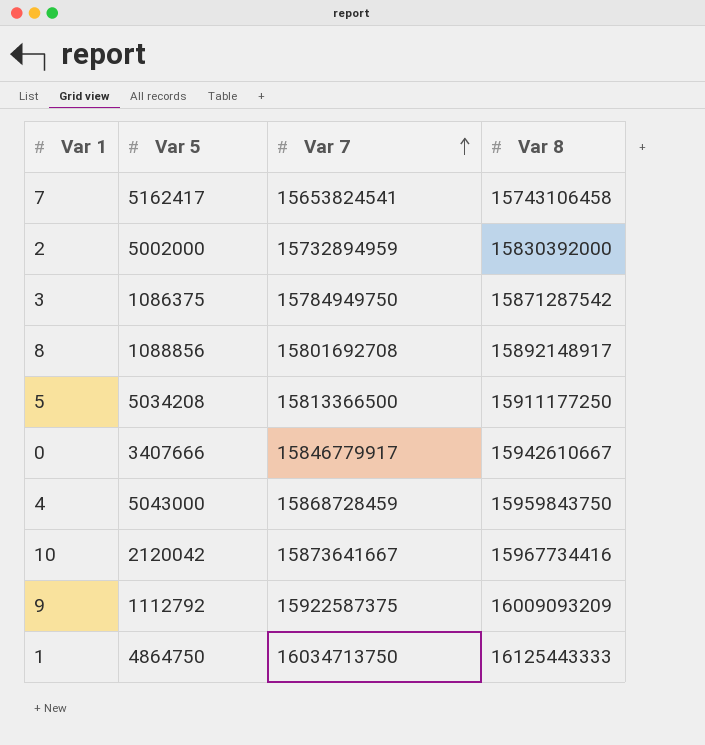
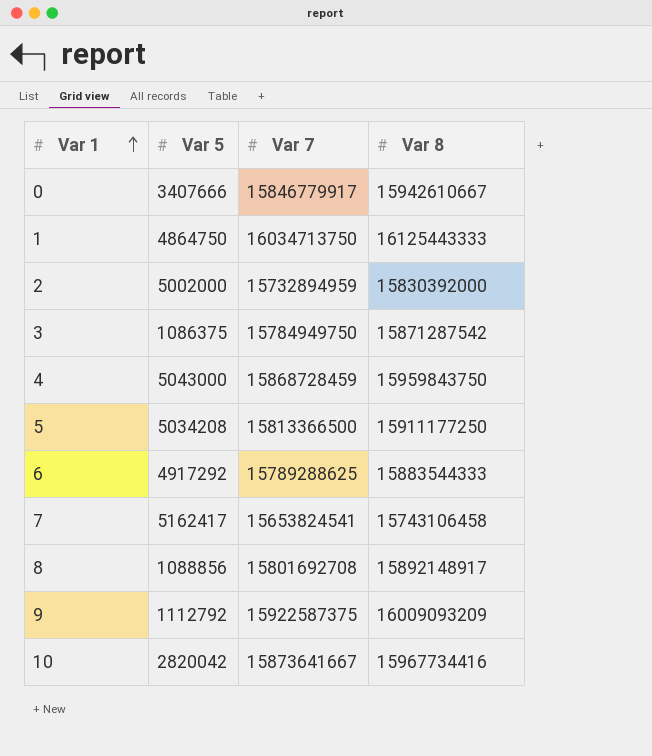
row order: Var 7 ascending -> Var 1 ascending
row 6: none -> 4917292 | 15789288625 | 15883544333
10 | Var 5: 2120042 -> 2820042

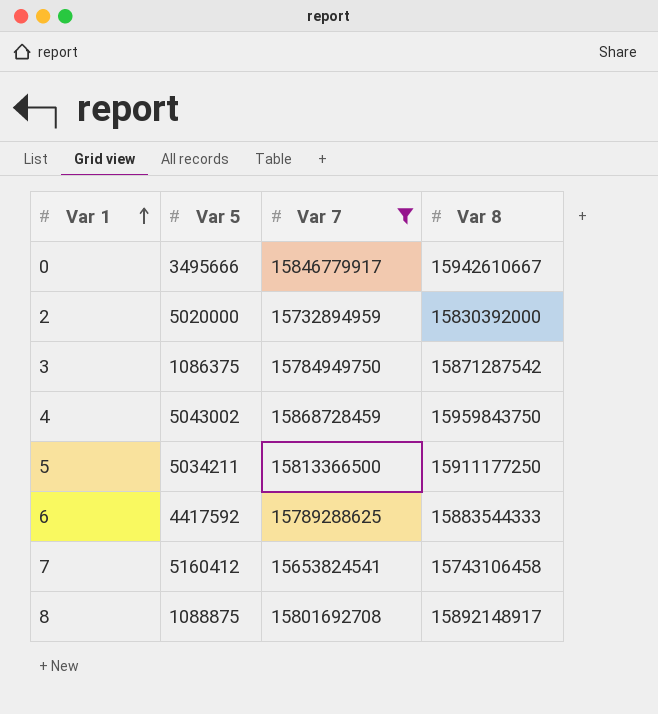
filter: none -> Var 7 <= 15868728459
0 | Var 5: 3407666 -> 3495666
2 | Var 5: 5002000 -> 5020000
4 | Var 5: 5043000 -> 5043002
5 | Var 5: 5034208 -> 5034211
6 | Var 5: 4917292 -> 4417592
7 | Var 5: 5162417 -> 5160412
8 | Var 5: 1088856 -> 1088875

